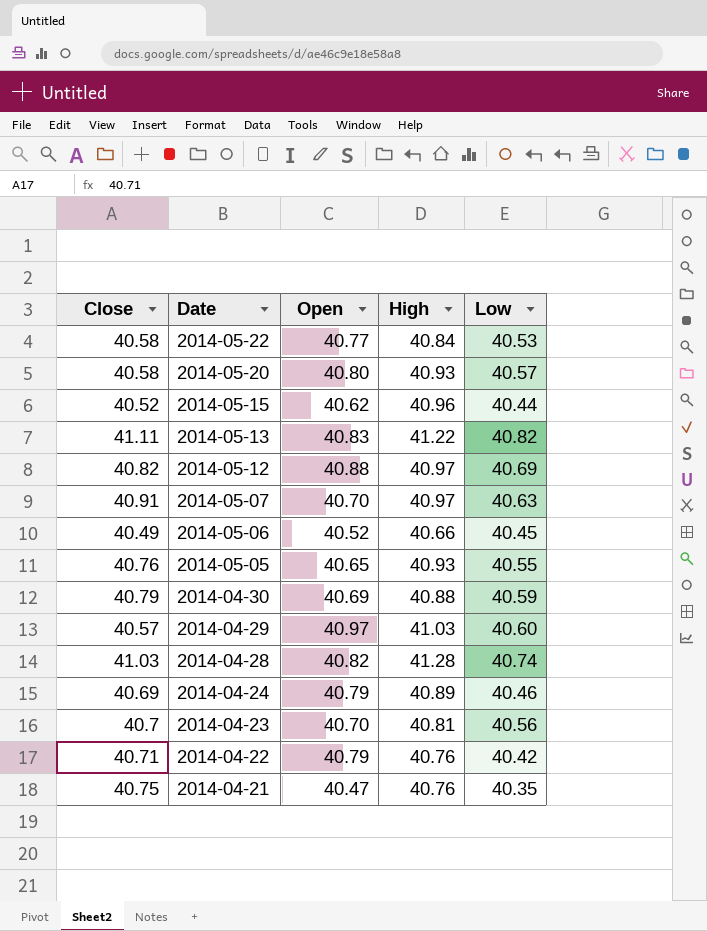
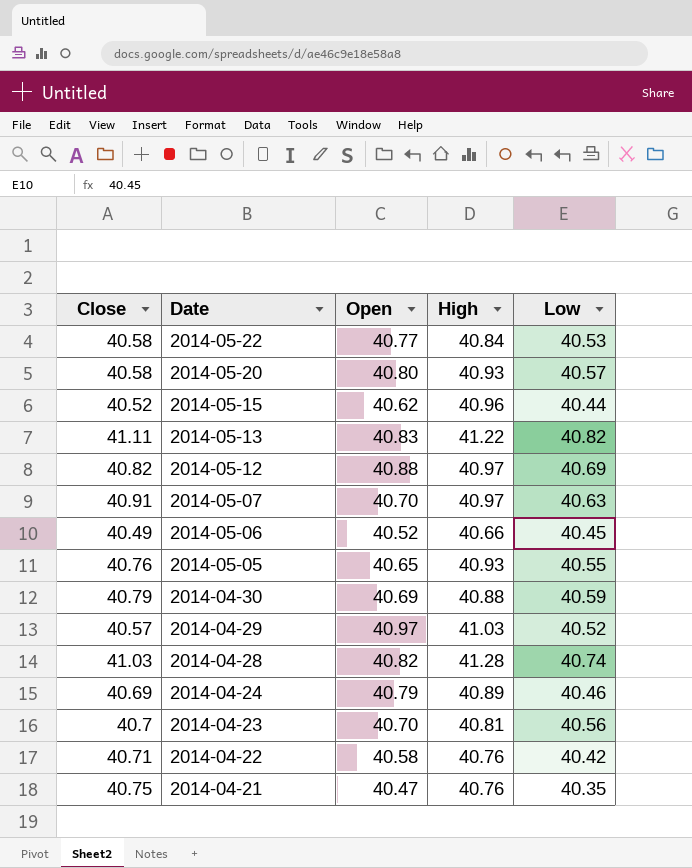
2014-04-29 | Low: 40.60 -> 40.52
2014-04-22 | Open: 40.79 -> 40.58

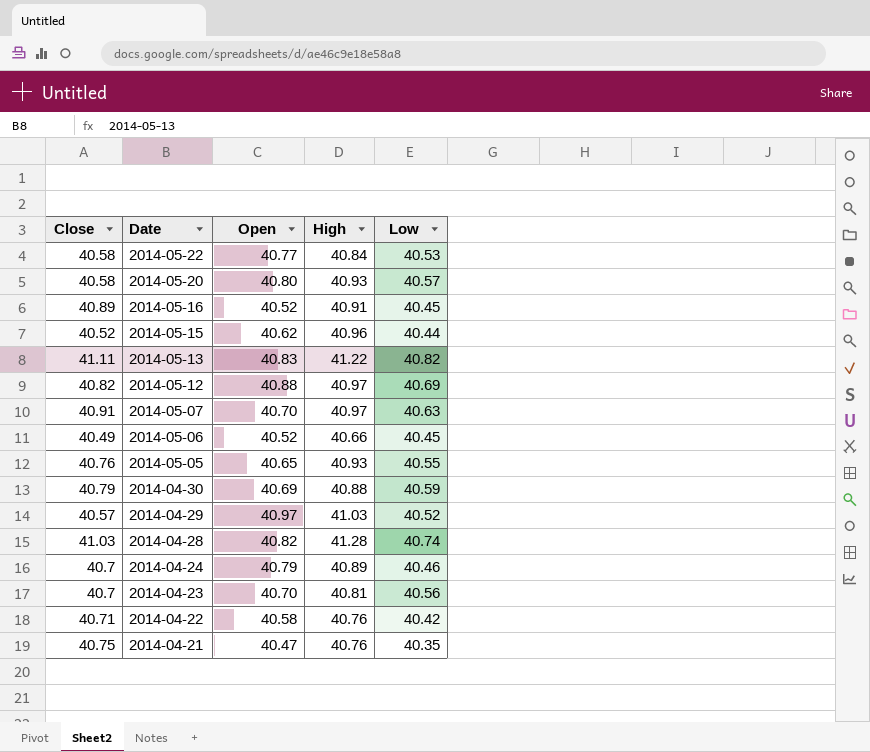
row 2014-05-16: none -> 40.89 | 40.52 | 40.91 | 40.45
2014-04-24 | Close: 40.69 -> 40.7

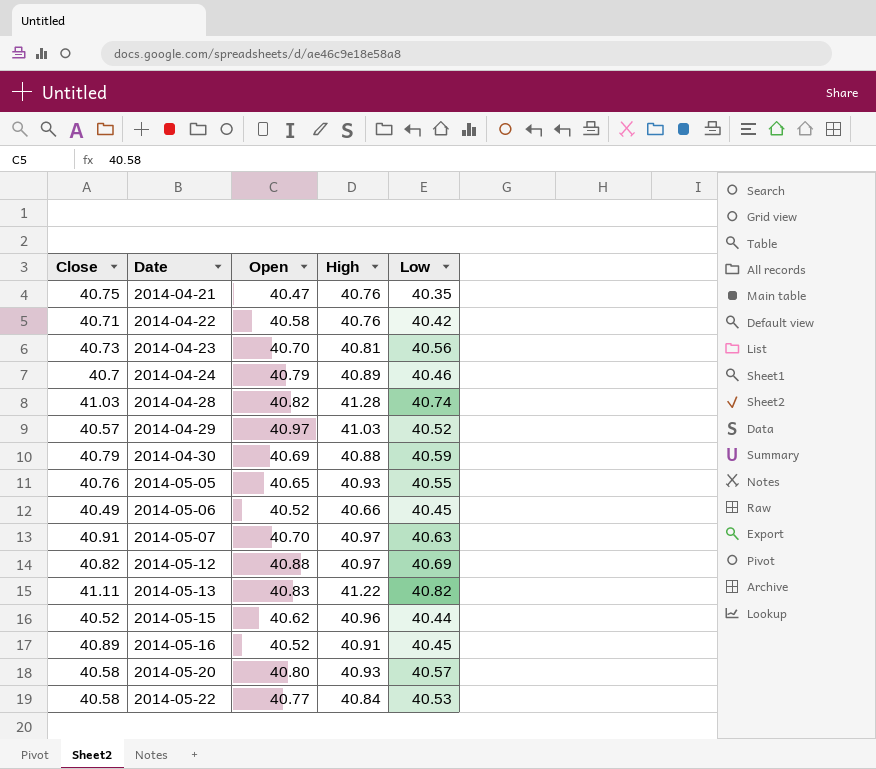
row order: Date descending -> Date ascending
2014-04-23 | Close: 40.7 -> 40.73

